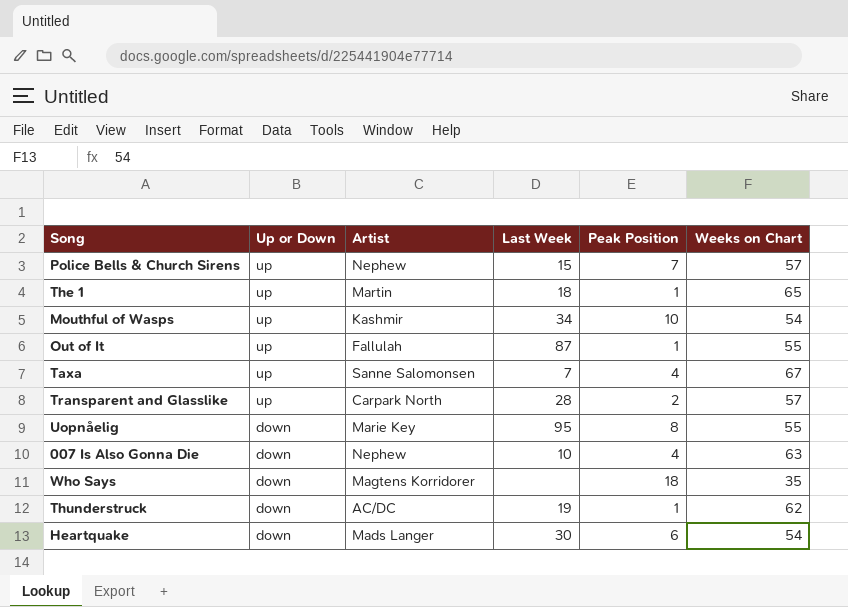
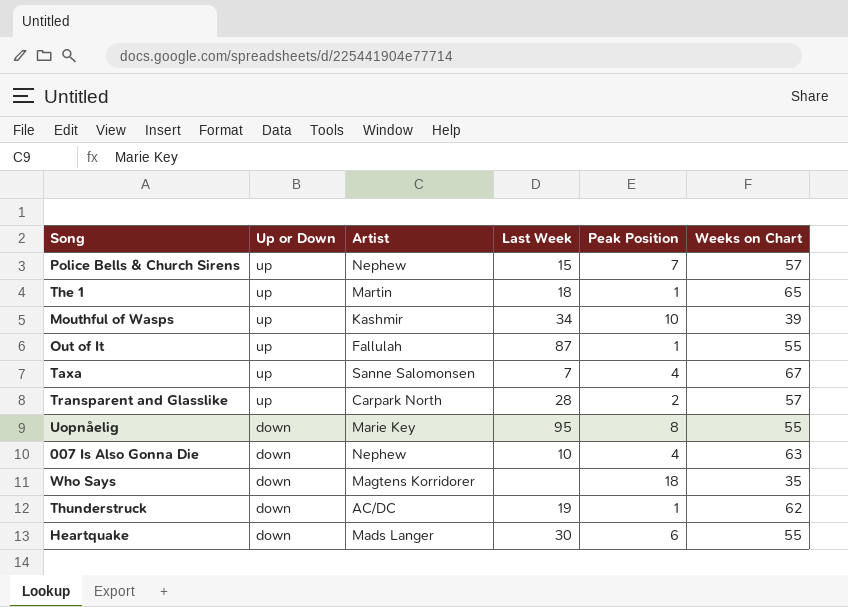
Mouthful of Wasps | Weeks on Chart: 54 -> 39
Heartquake | Weeks on Chart: 54 -> 55

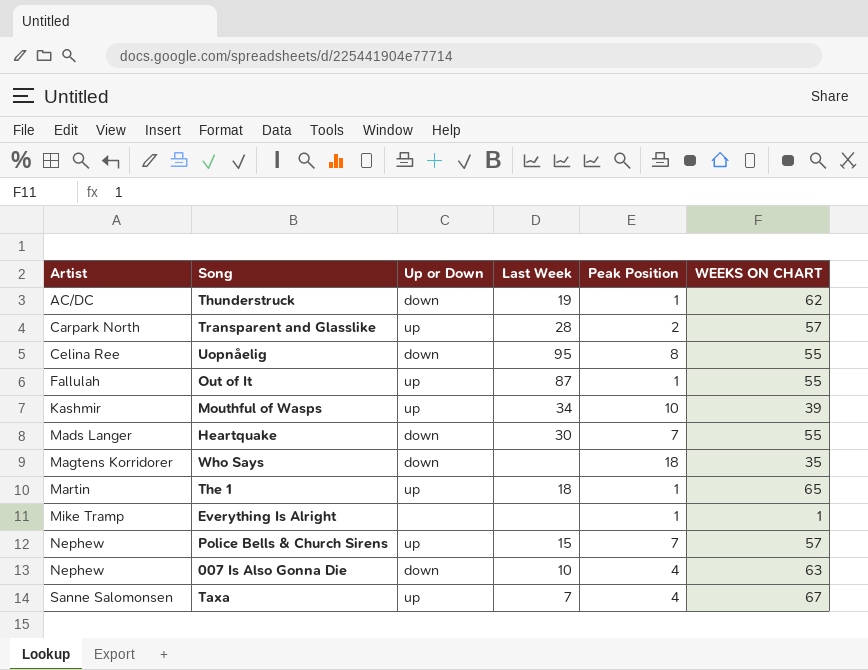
row order: Up or Down descending -> Artist ascending
column Artist | position: 3 -> 1
column name: Weeks on Chart -> WEEKS ON CHART
Uopnåelig | Artist: Marie Key -> Celina Ree
Heartquake | Peak Position: 6 -> 7
row Everything Is Alright: none -> Mike Tramp | none | none | 1 | 1

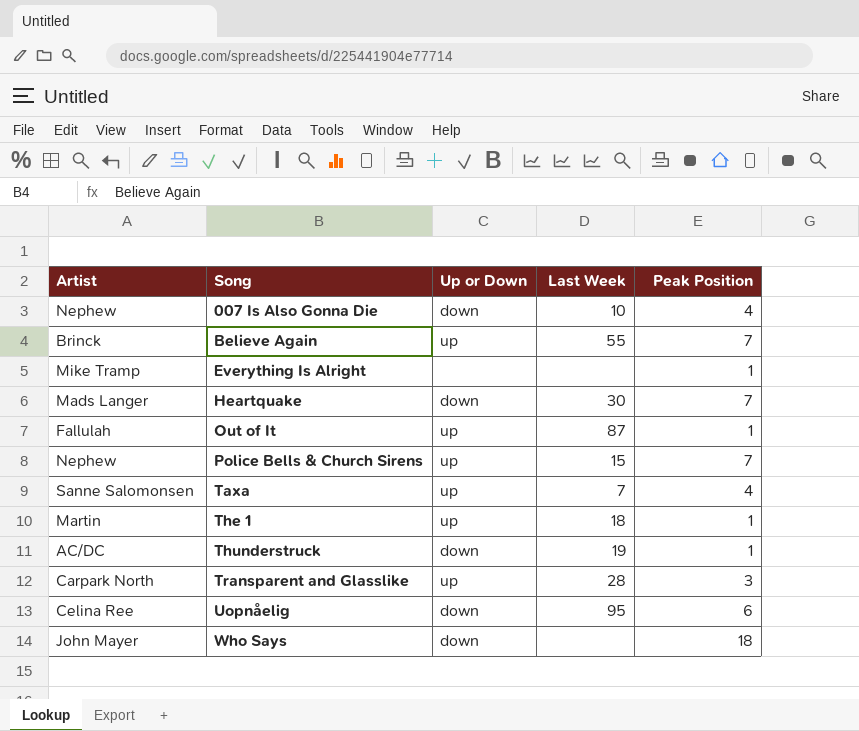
row order: Artist ascending -> Song ascending
column WEEKS ON CHART | position: 6 -> none
row Mouthful of Wasps: Kashmir | up | 34 | 10 | 39 -> none
row Believe Again: none -> Brinck | up | 55 | 7
Transparent and Glasslike | Peak Position: 2 -> 3
Uopnåelig | Peak Position: 8 -> 6
Who Says | Artist: Magtens Korridorer -> John Mayer

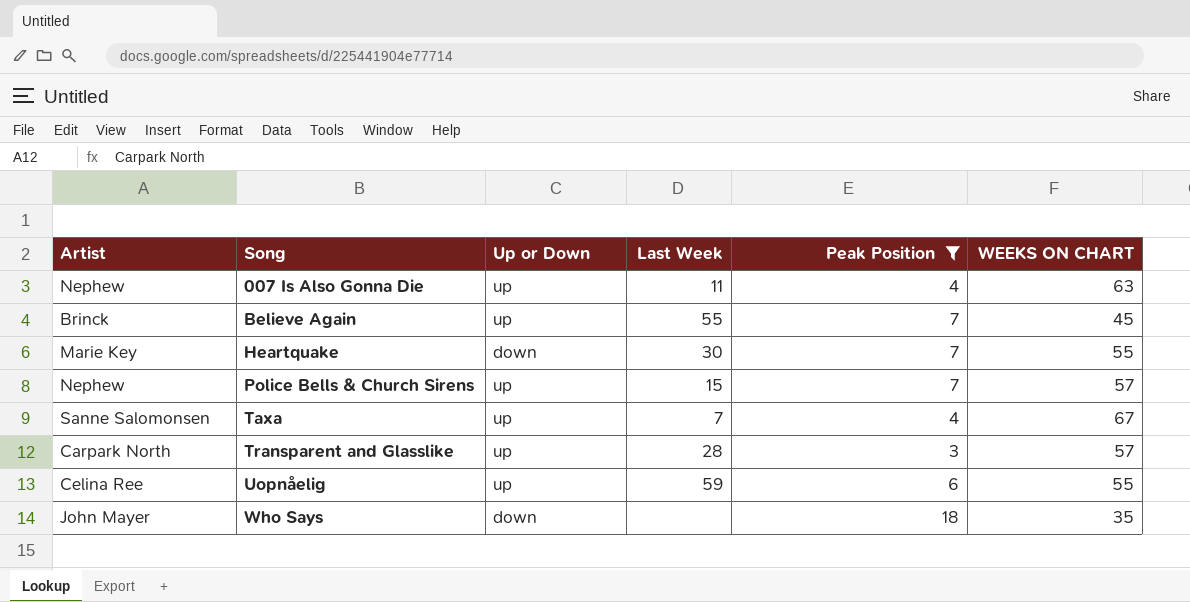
filter: none -> Peak Position != 1
column WEEKS ON CHART | position: none -> 6
007 Is Also Gonna Die | Up or Down: down -> up
007 Is Also Gonna Die | Last Week: 10 -> 11
Heartquake | Artist: Mads Langer -> Marie Key
Uopnåelig | Up or Down: down -> up
Uopnåelig | Last Week: 95 -> 59

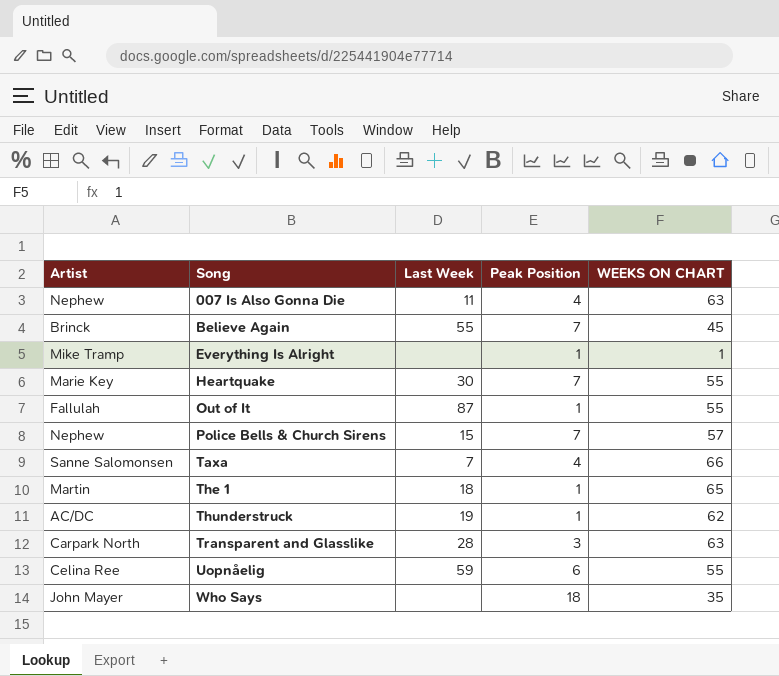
filter: Peak Position != 1 -> none
column Up or Down | position: 3 -> none
Taxa | WEEKS ON CHART: 67 -> 66
Transparent and Glasslike | WEEKS ON CHART: 57 -> 63

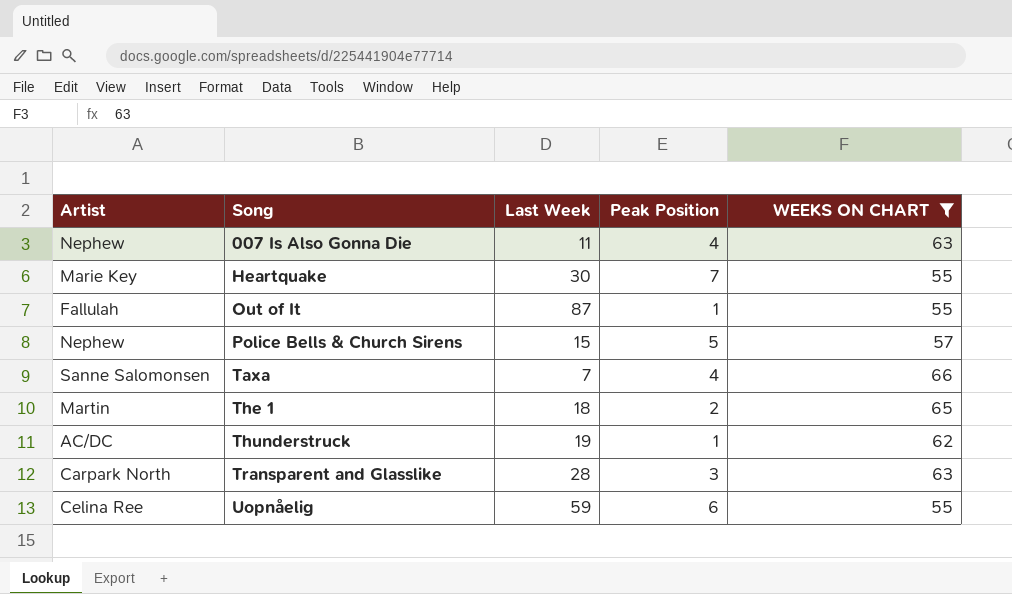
filter: none -> WEEKS ON CHART >= 55
Police Bells & Church Sirens | Peak Position: 7 -> 5
The 1 | Peak Position: 1 -> 2

